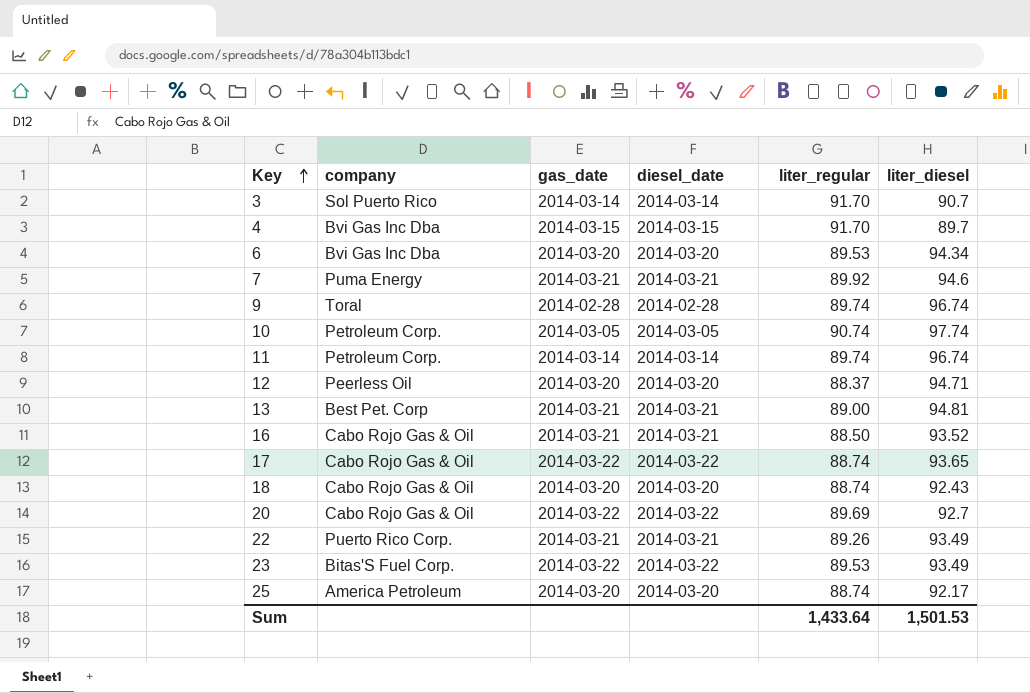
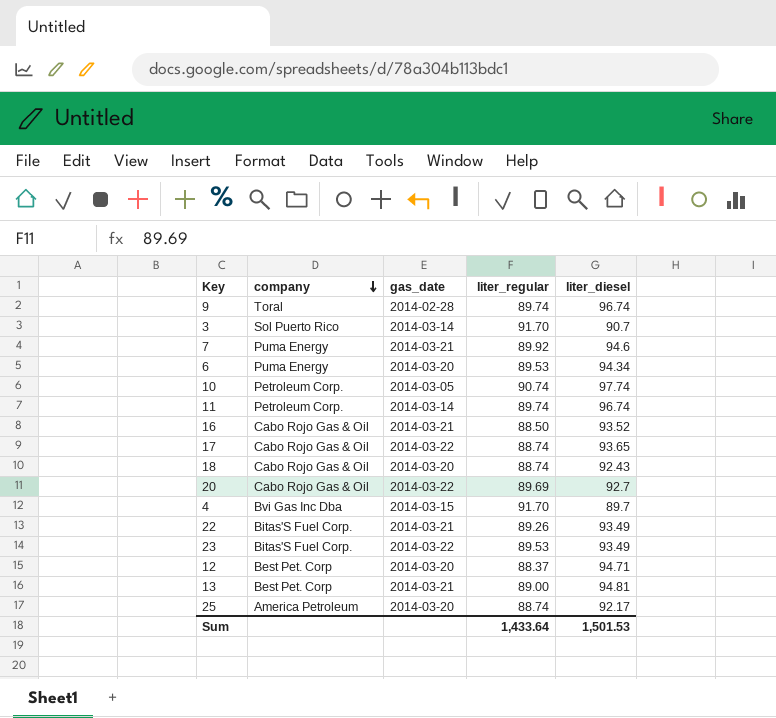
row order: Key ascending -> company descending
column diesel_date | position: 4 -> none
6 | company: Bvi Gas Inc Dba -> Puma Energy
22 | company: Puerto Rico Corp. -> Bitas'S Fuel Corp.
12 | company: Peerless Oil -> Best Pet. Corp

